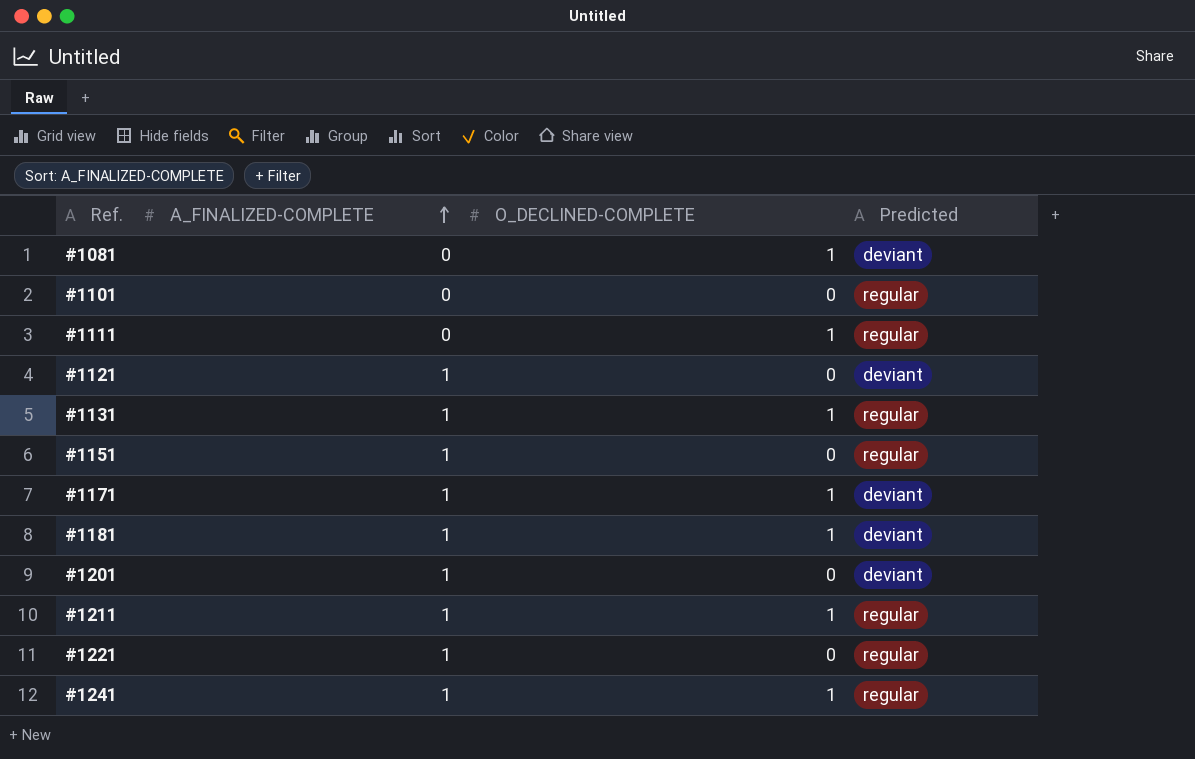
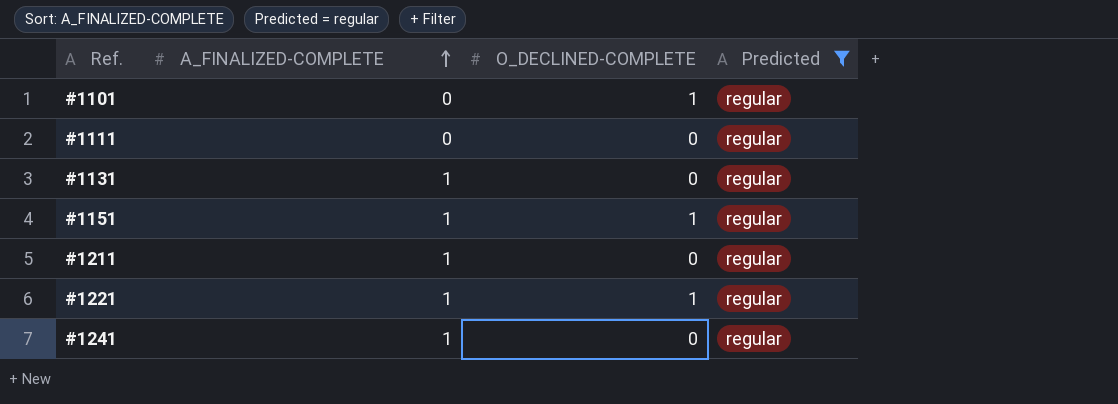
filter: none -> Predicted = regular
#1101 | O_DECLINED-COMPLETE: 0 -> 1
#1111 | O_DECLINED-COMPLETE: 1 -> 0
#1131 | O_DECLINED-COMPLETE: 1 -> 0
#1151 | O_DECLINED-COMPLETE: 0 -> 1
#1211 | O_DECLINED-COMPLETE: 1 -> 0
#1221 | O_DECLINED-COMPLETE: 0 -> 1
#1241 | O_DECLINED-COMPLETE: 1 -> 0

